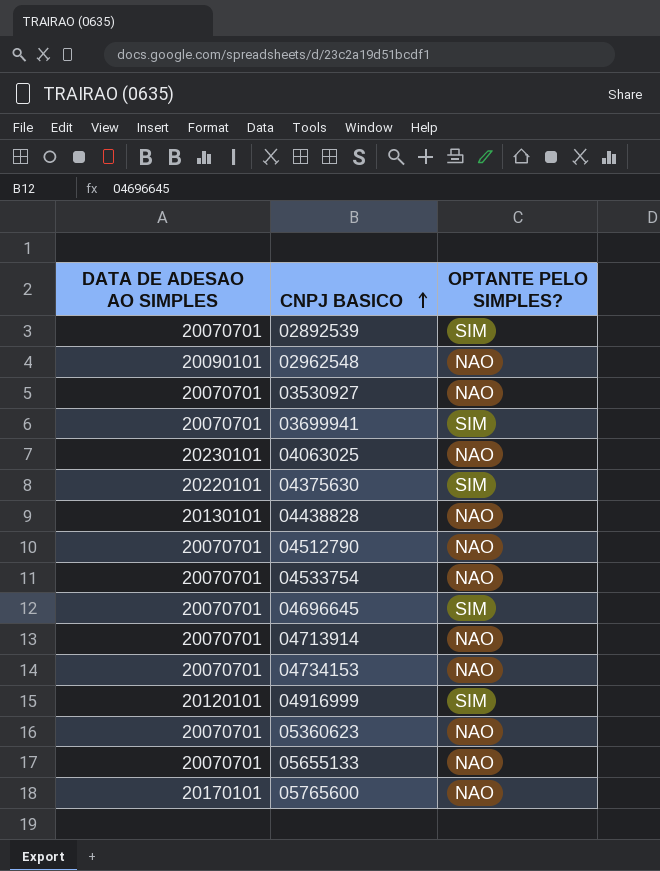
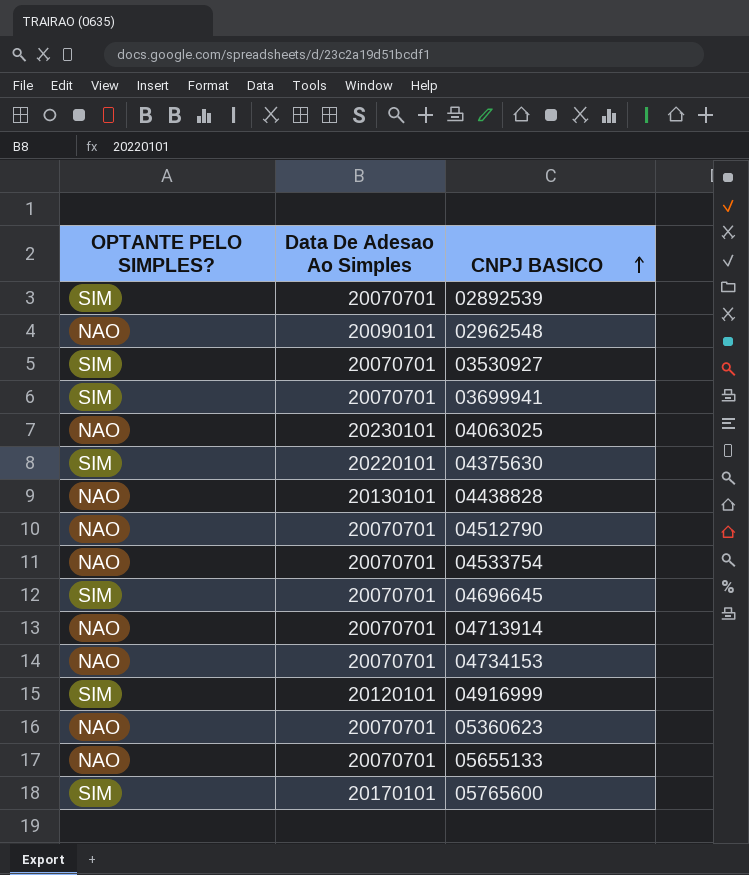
column OPTANTE PELO SIMPLES? | position: 3 -> 1
column name: DATA DE ADESAO AO SIMPLES -> Data De Adesao Ao Simples
03530927 | OPTANTE PELO SIMPLES?: NAO -> SIM
05765600 | OPTANTE PELO SIMPLES?: NAO -> SIM

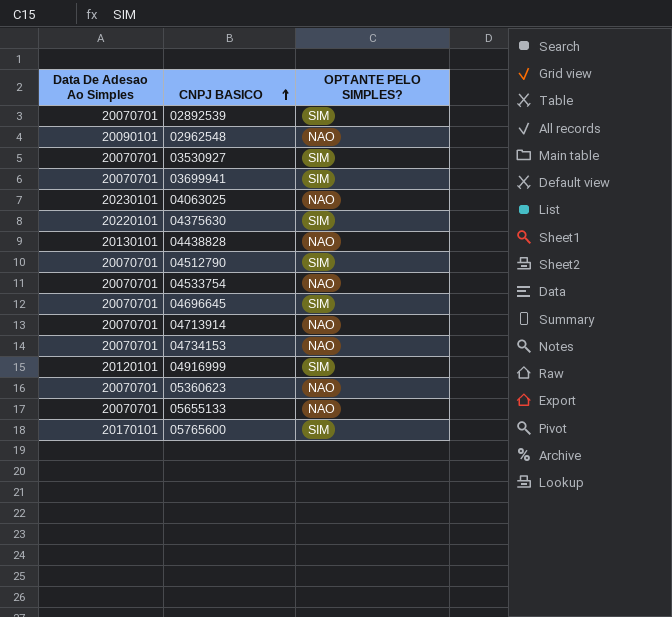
column OPTANTE PELO SIMPLES? | position: 1 -> 3
04512790 | OPTANTE PELO SIMPLES?: NAO -> SIM

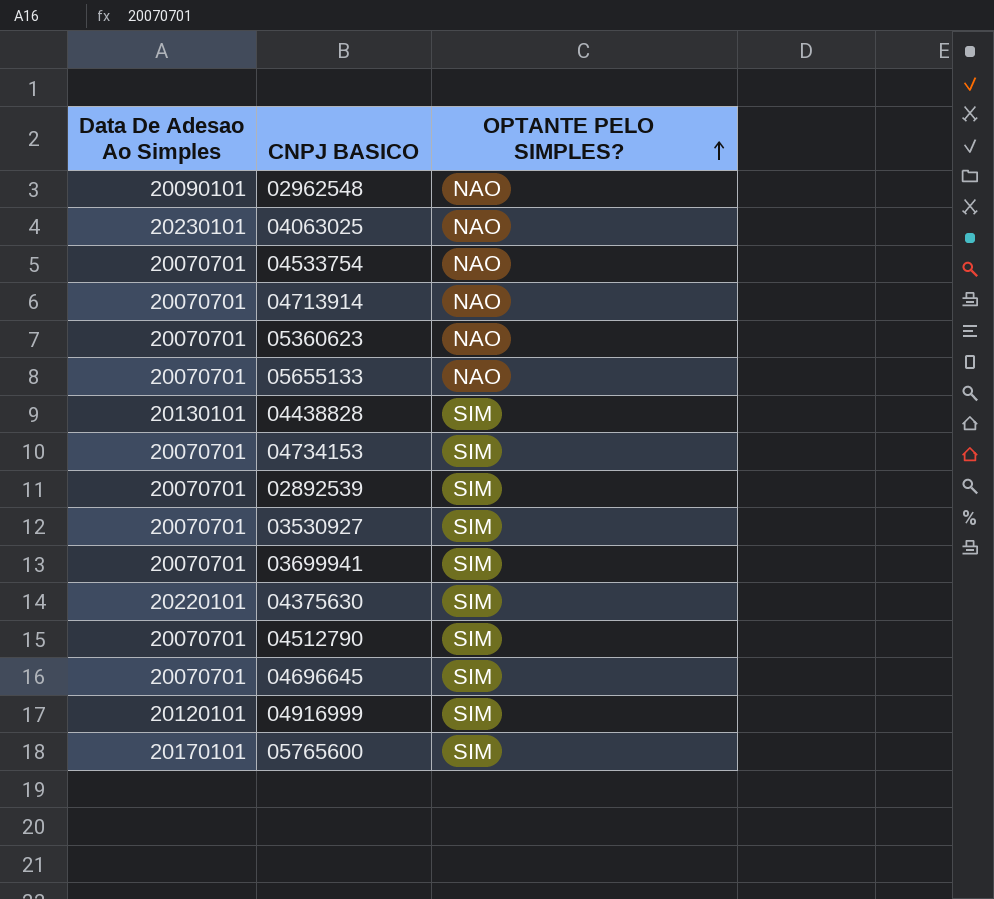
row order: CNPJ BASICO ascending -> OPTANTE PELO SIMPLES? ascending
04438828 | OPTANTE PELO SIMPLES?: NAO -> SIM
04734153 | OPTANTE PELO SIMPLES?: NAO -> SIM

